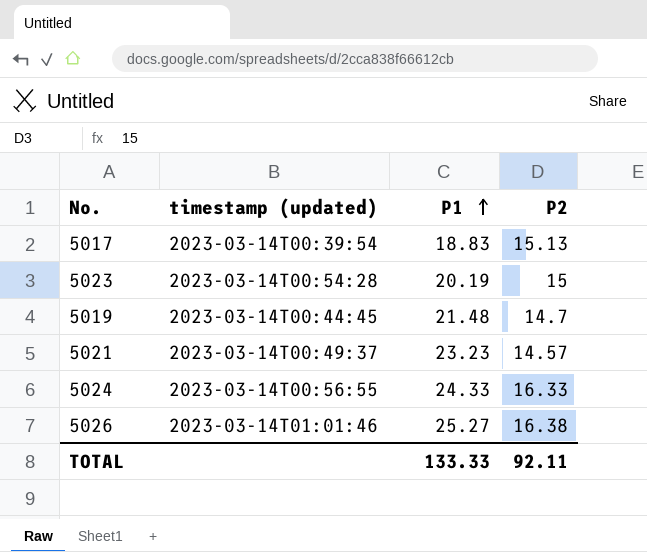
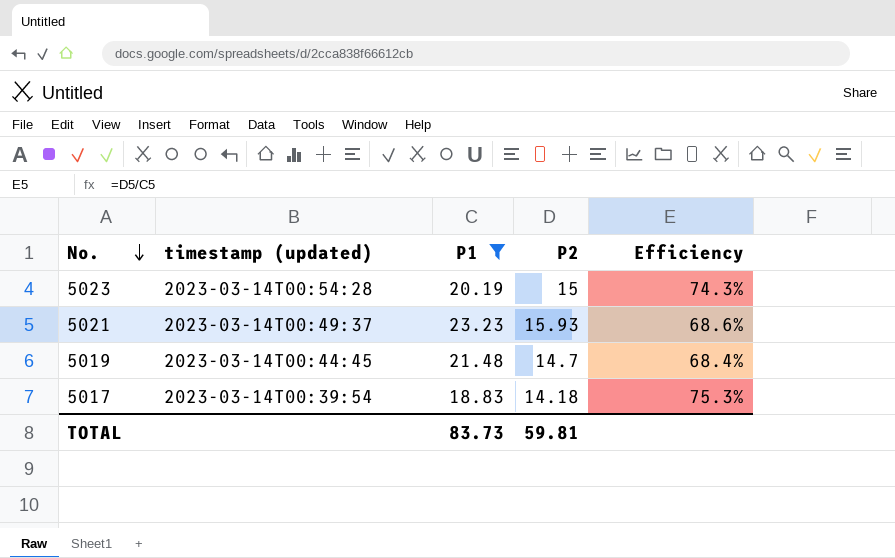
filter: none -> P1 <= 23.23
row order: P1 ascending -> No. descending
column Efficiency | formula: none -> [P2] / [P1]
5021 | P2: 14.57 -> 15.93
5017 | P2: 15.13 -> 14.18
TOTAL | P1: 133.33 -> 83.73
TOTAL | P2: 92.11 -> 59.81

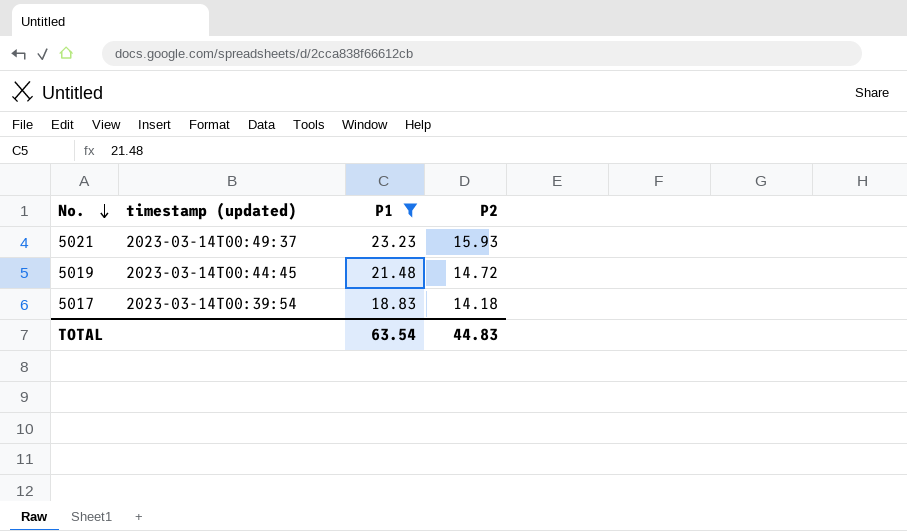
column Efficiency | formula: [P2] / [P1] -> none
row 5023: 2023-03-14T00:54:28 | 20.19 | 15 | 74.3% -> none
5019 | P2: 14.7 -> 14.72
TOTAL | P1: 83.73 -> 63.54
TOTAL | P2: 59.81 -> 44.83

